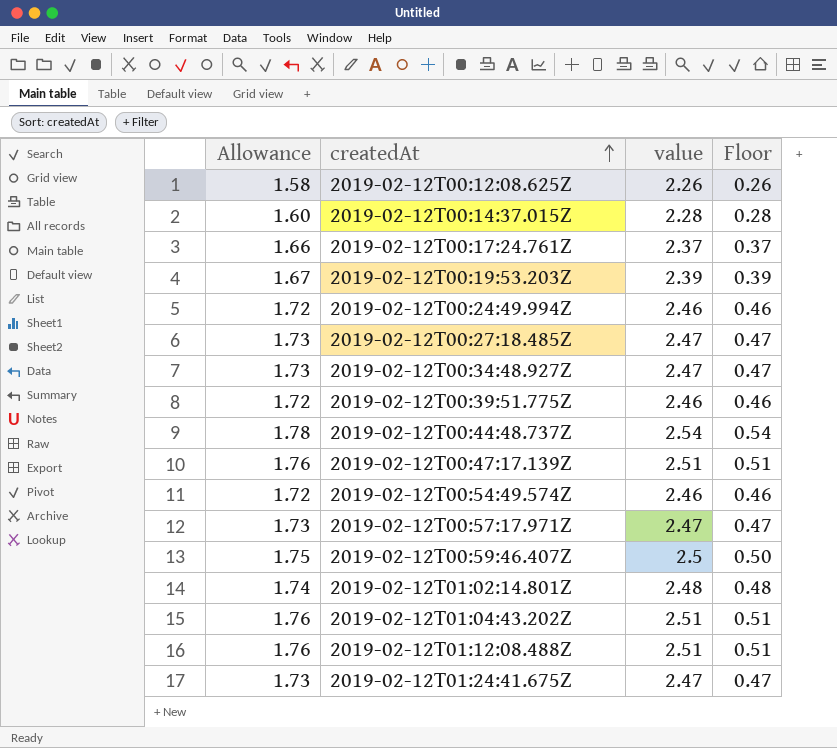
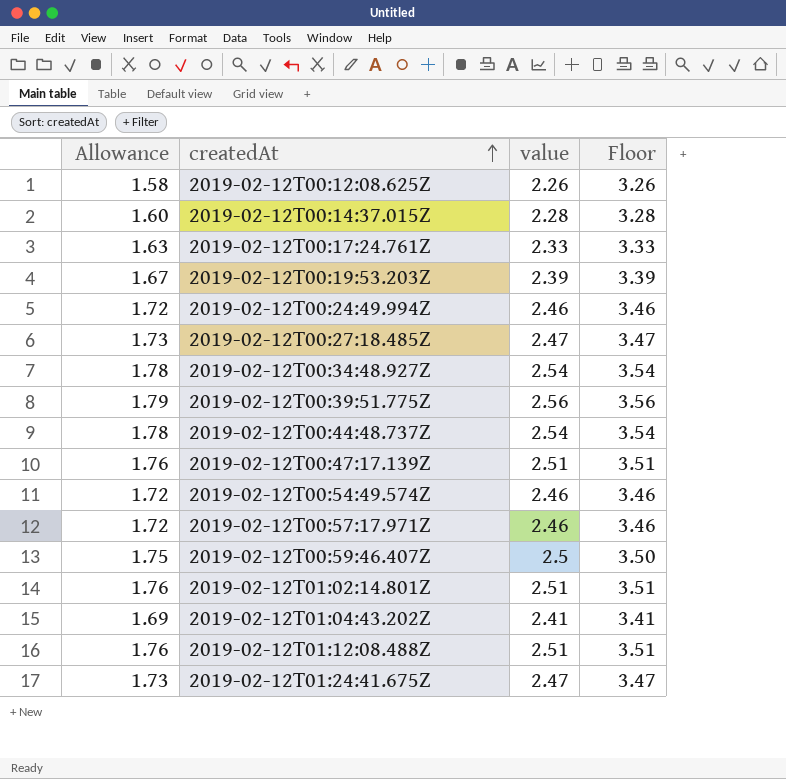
column Floor | formula: [value] - 2 -> [value] + 1
2019-02-12T00:17:24.761Z | Allowance: 1.66 -> 1.63
2019-02-12T00:17:24.761Z | value: 2.37 -> 2.33
2019-02-12T00:34:48.927Z | Allowance: 1.73 -> 1.78
2019-02-12T00:34:48.927Z | value: 2.47 -> 2.54
2019-02-12T00:39:51.775Z | Allowance: 1.72 -> 1.79
2019-02-12T00:39:51.775Z | value: 2.46 -> 2.56
2019-02-12T00:57:17.971Z | Allowance: 1.73 -> 1.72
2019-02-12T00:57:17.971Z | value: 2.47 -> 2.46
2019-02-12T01:02:14.801Z | Allowance: 1.74 -> 1.76
2019-02-12T01:02:14.801Z | value: 2.48 -> 2.51
2019-02-12T01:04:43.202Z | Allowance: 1.76 -> 1.69
2019-02-12T01:04:43.202Z | value: 2.51 -> 2.41

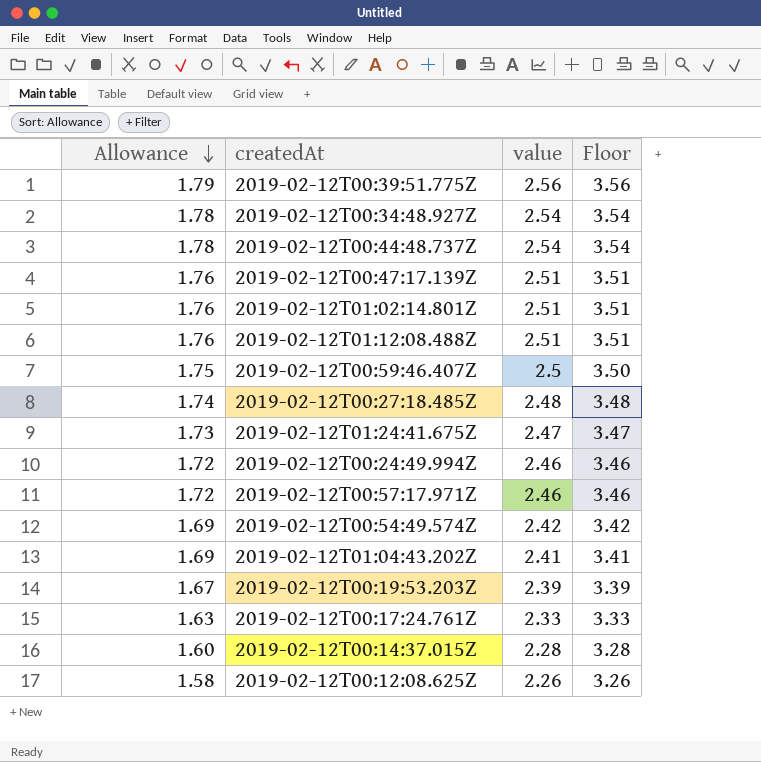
row order: createdAt ascending -> Allowance descending
2019-02-12T00:27:18.485Z | Allowance: 1.73 -> 1.74
2019-02-12T00:27:18.485Z | value: 2.47 -> 2.48
2019-02-12T00:27:18.485Z | Floor: 3.47 -> 3.48
2019-02-12T00:54:49.574Z | Allowance: 1.72 -> 1.69
2019-02-12T00:54:49.574Z | value: 2.46 -> 2.42
2019-02-12T00:54:49.574Z | Floor: 3.46 -> 3.42

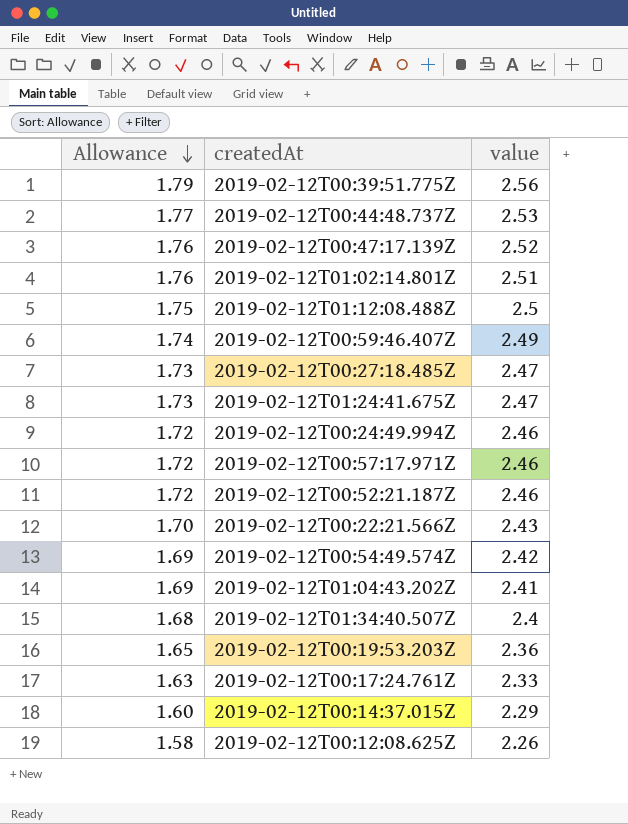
column Floor | formula: [value] + 1 -> none
row 2019-02-12T00:34:48.927Z: 1.78 | 2.54 | 3.54 -> none
2019-02-12T00:44:48.737Z | Allowance: 1.78 -> 1.77
2019-02-12T00:44:48.737Z | value: 2.54 -> 2.53
2019-02-12T00:47:17.139Z | value: 2.51 -> 2.52
2019-02-12T01:12:08.488Z | Allowance: 1.76 -> 1.75
2019-02-12T01:12:08.488Z | value: 2.51 -> 2.5
2019-02-12T00:59:46.407Z | Allowance: 1.75 -> 1.74
2019-02-12T00:59:46.407Z | value: 2.5 -> 2.49
2019-02-12T00:27:18.485Z | Allowance: 1.74 -> 1.73
2019-02-12T00:27:18.485Z | value: 2.48 -> 2.47
row 2019-02-12T00:52:21.187Z: none -> 1.72 | 2.46
row 2019-02-12T00:22:21.566Z: none -> 1.70 | 2.43
row 2019-02-12T01:34:40.507Z: none -> 1.68 | 2.4
2019-02-12T00:19:53.203Z | Allowance: 1.67 -> 1.65
2019-02-12T00:19:53.203Z | value: 2.39 -> 2.36
2019-02-12T00:14:37.015Z | value: 2.28 -> 2.29

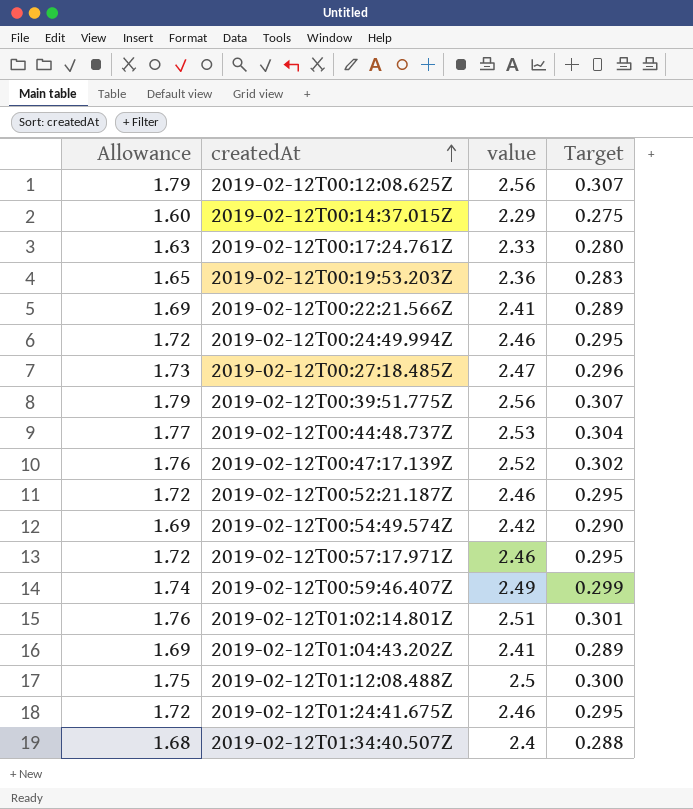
row order: Allowance descending -> createdAt ascending
column Target | formula: none -> [value] * 0.12
2019-02-12T00:12:08.625Z | Allowance: 1.58 -> 1.79
2019-02-12T00:12:08.625Z | value: 2.26 -> 2.56
2019-02-12T00:22:21.566Z | Allowance: 1.70 -> 1.69
2019-02-12T00:22:21.566Z | value: 2.43 -> 2.41
2019-02-12T01:24:41.675Z | Allowance: 1.73 -> 1.72
2019-02-12T01:24:41.675Z | value: 2.47 -> 2.46

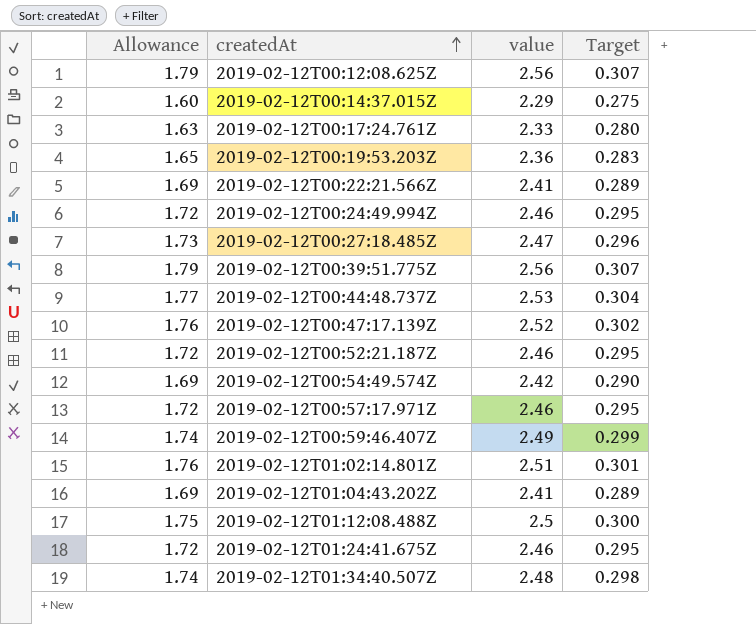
2019-02-12T01:34:40.507Z | Allowance: 1.68 -> 1.74
2019-02-12T01:34:40.507Z | value: 2.4 -> 2.48
2019-02-12T01:34:40.507Z | Target: 0.288 -> 0.298

